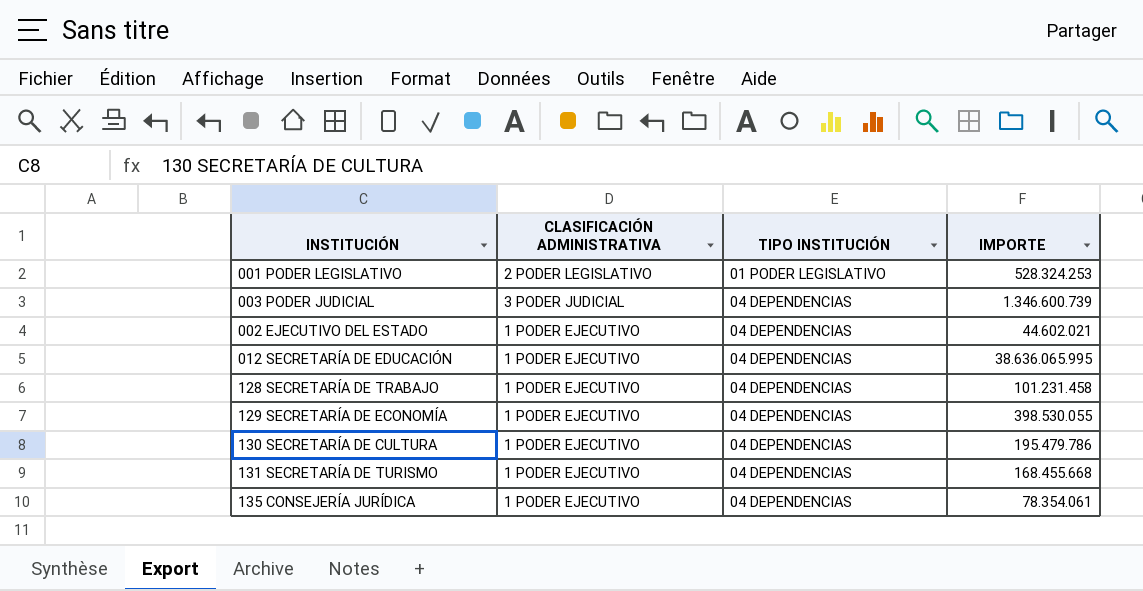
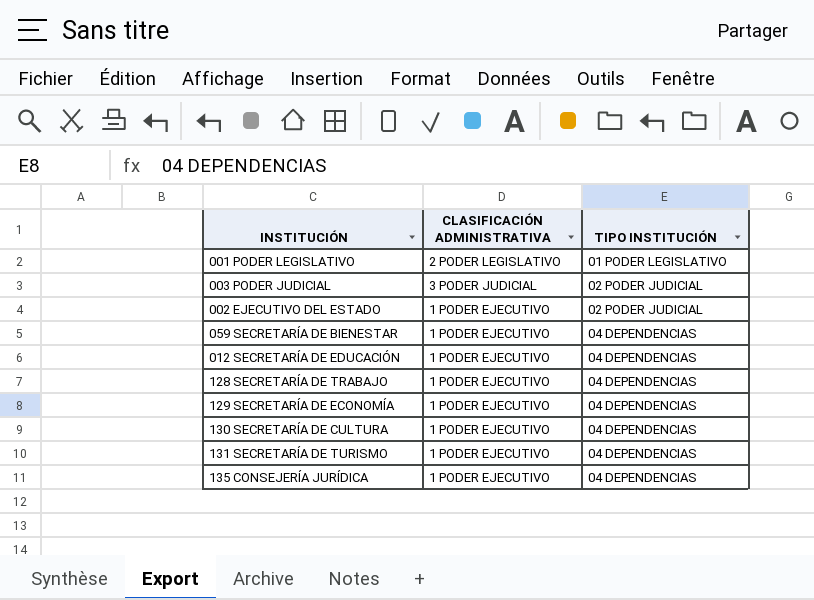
column IMPORTE | position: 4 -> none
003 PODER JUDICIAL | TIPO INSTITUCIÓN: 04 DEPENDENCIAS -> 02 PODER JUDICIAL
002 EJECUTIVO DEL ESTADO | TIPO INSTITUCIÓN: 04 DEPENDENCIAS -> 02 PODER JUDICIAL
row 059 SECRETARÍA DE BIENESTAR: none -> 1 PODER EJECUTIVO | 04 DEPENDENCIAS

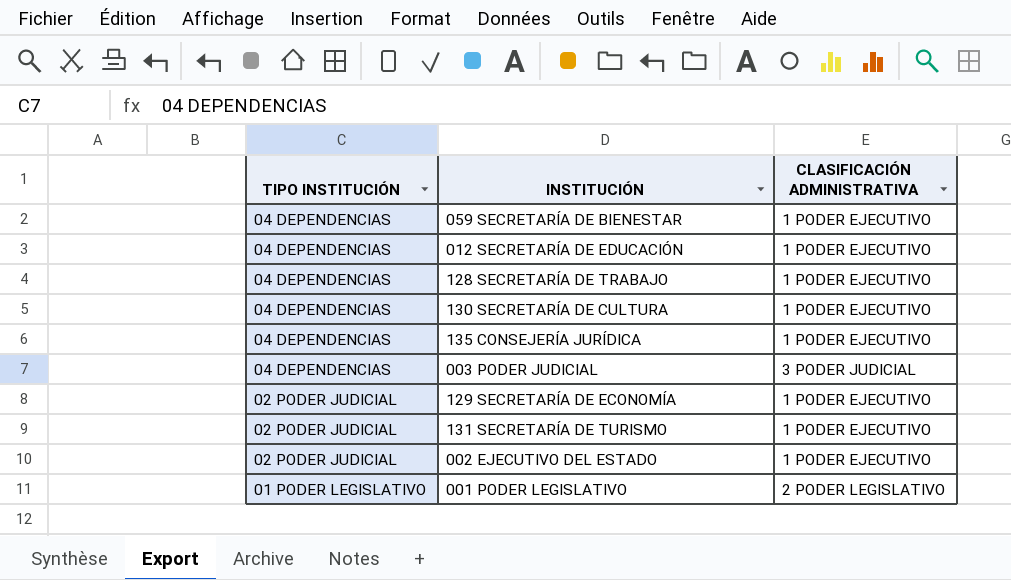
row order: TIPO INSTITUCIÓN ascending -> TIPO INSTITUCIÓN descending
column TIPO INSTITUCIÓN | position: 3 -> 1
003 PODER JUDICIAL | TIPO INSTITUCIÓN: 02 PODER JUDICIAL -> 04 DEPENDENCIAS
129 SECRETARÍA DE ECONOMÍA | TIPO INSTITUCIÓN: 04 DEPENDENCIAS -> 02 PODER JUDICIAL
131 SECRETARÍA DE TURISMO | TIPO INSTITUCIÓN: 04 DEPENDENCIAS -> 02 PODER JUDICIAL

